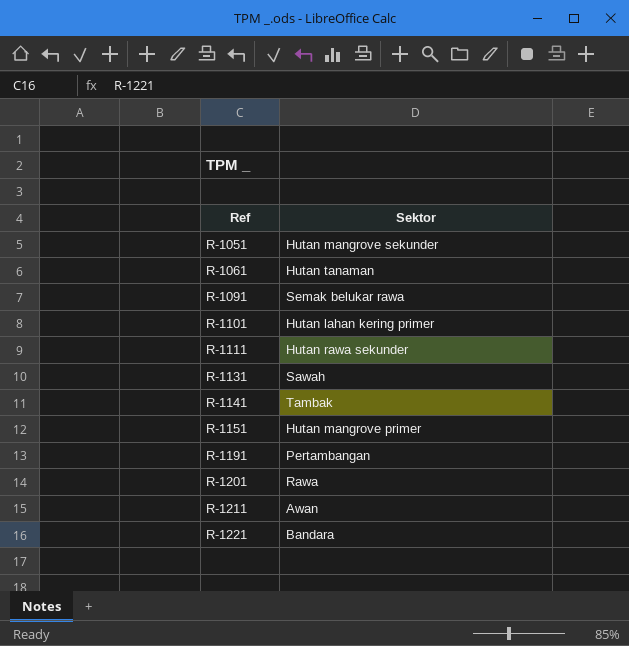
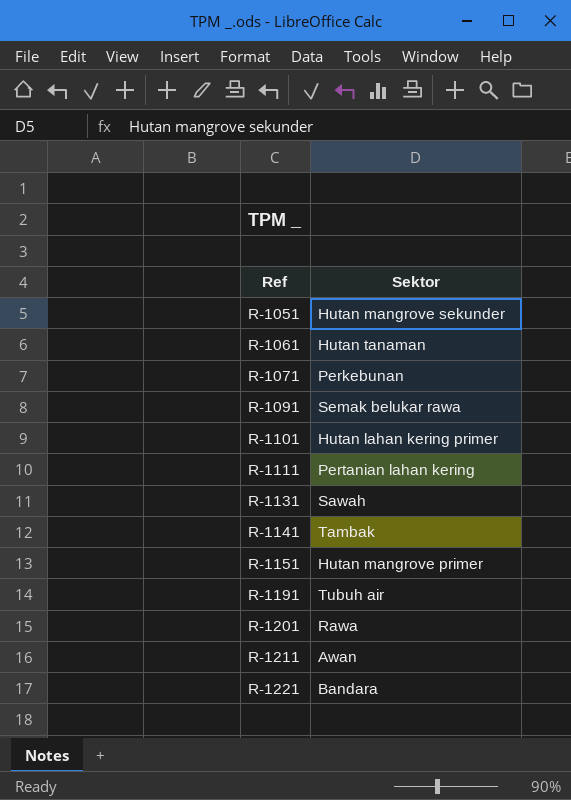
row R-1071: none -> Perkebunan
R-1111 | Sektor: Hutan rawa sekunder -> Pertanian lahan kering
R-1191 | Sektor: Pertambangan -> Tubuh air

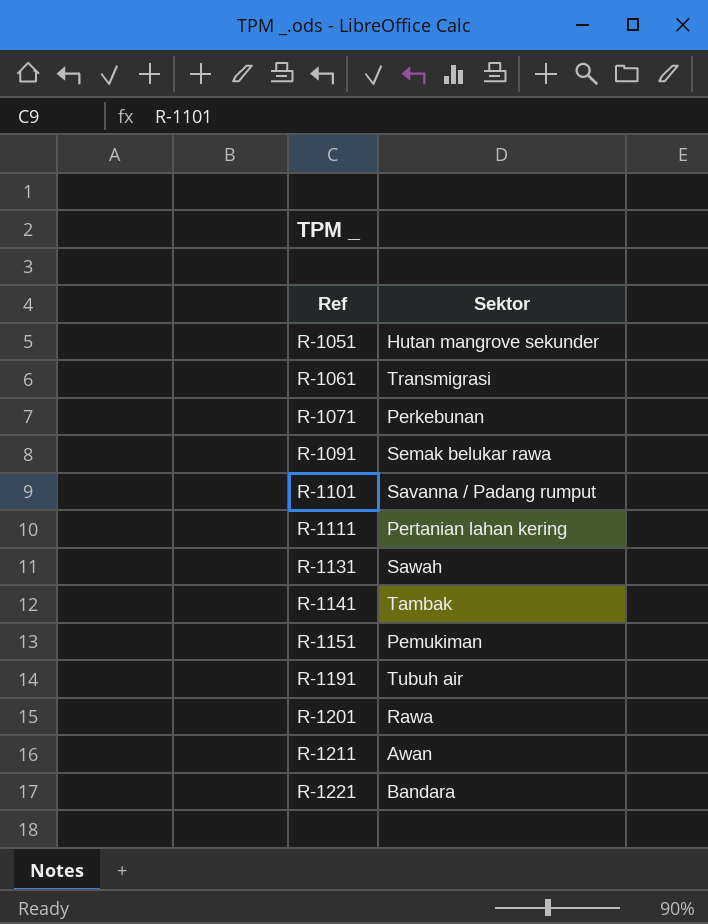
R-1061 | Sektor: Hutan tanaman -> Transmigrasi
R-1101 | Sektor: Hutan lahan kering primer -> Savanna / Padang rumput
R-1151 | Sektor: Hutan mangrove primer -> Pemukiman

